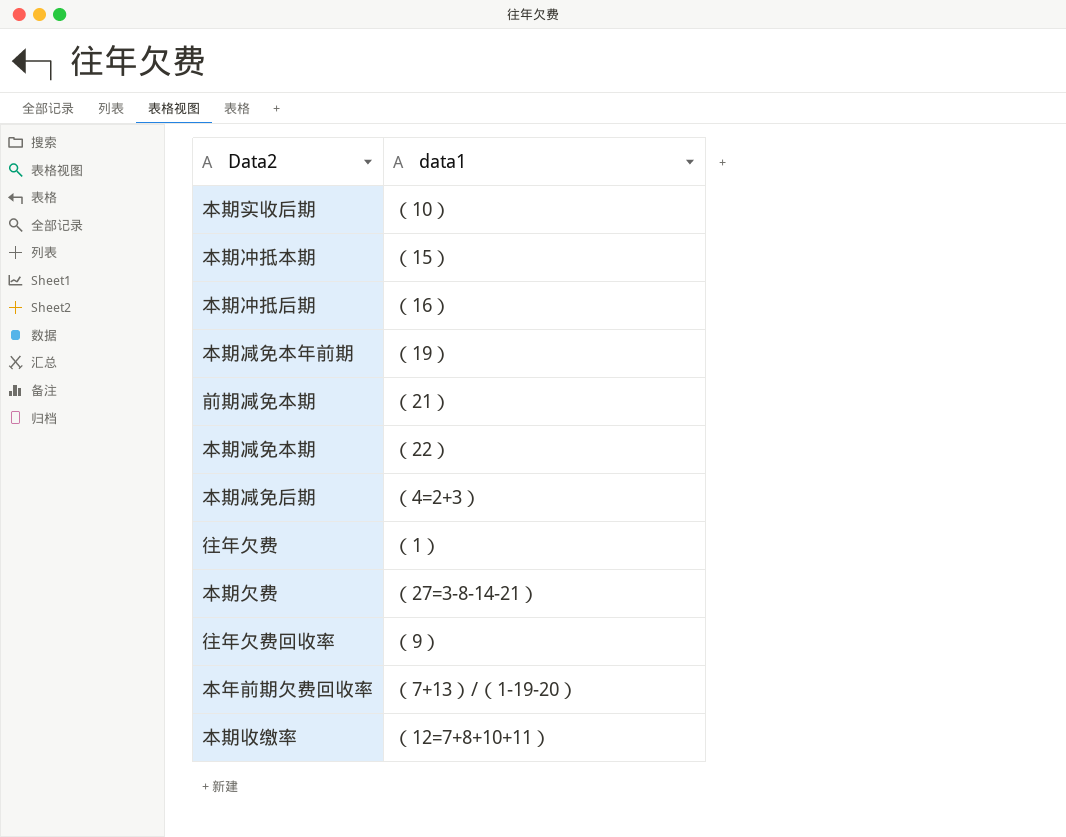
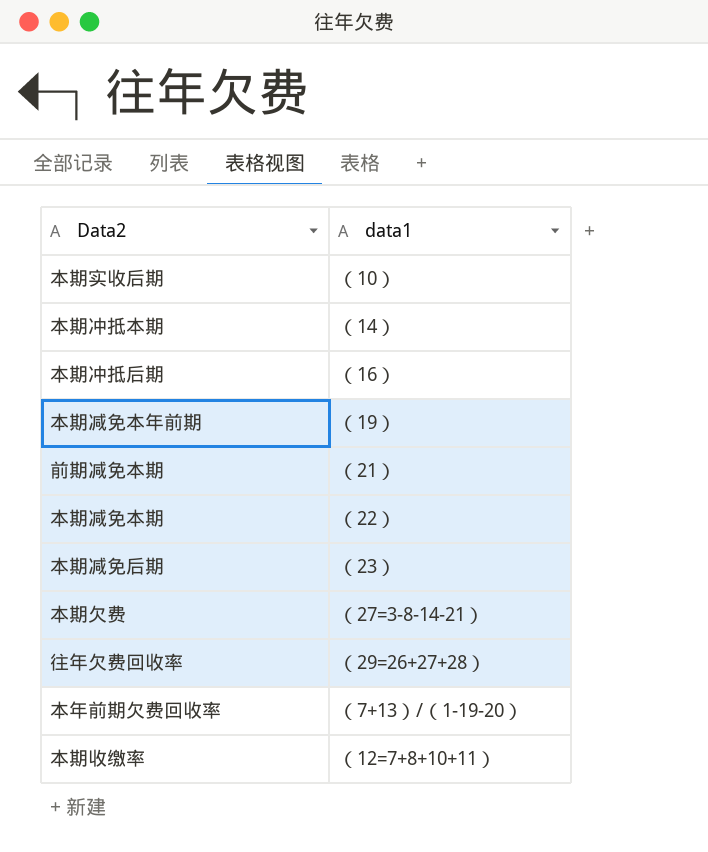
row 往年欠费: （1） -> none
本期冲抵本期 | data1: （15） -> （14）
本期减免后期 | data1: （4=2+3） -> （23）
往年欠费回收率 | data1: （9） -> （29=26+27+28）

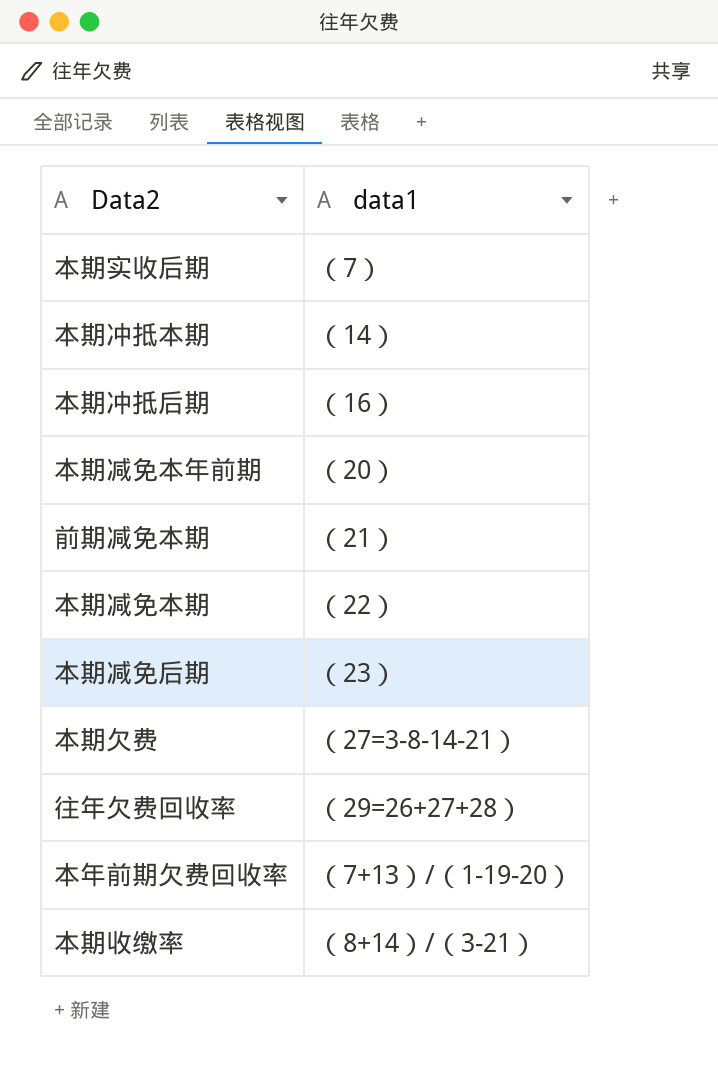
本期实收后期 | data1: （10） -> （7）
本期减免本年前期 | data1: （19） -> （20）
本期收缴率 | data1: （12=7+8+10+11） -> （8+14）/（3-21）

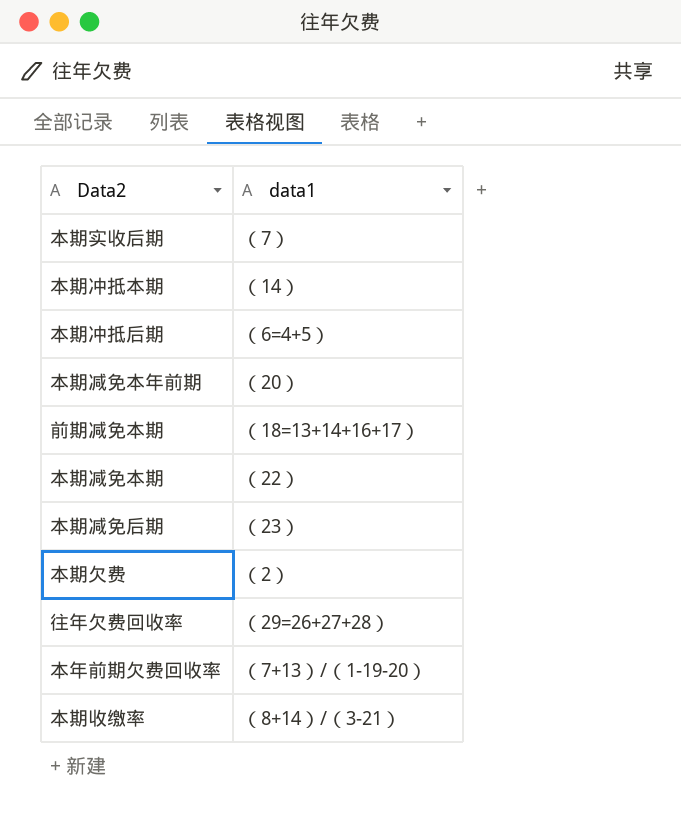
本期冲抵后期 | data1: （16） -> （6=4+5）
前期减免本期 | data1: （21） -> （18=13+14+16+17）
本期欠费 | data1: （27=3-8-14-21） -> （2）

